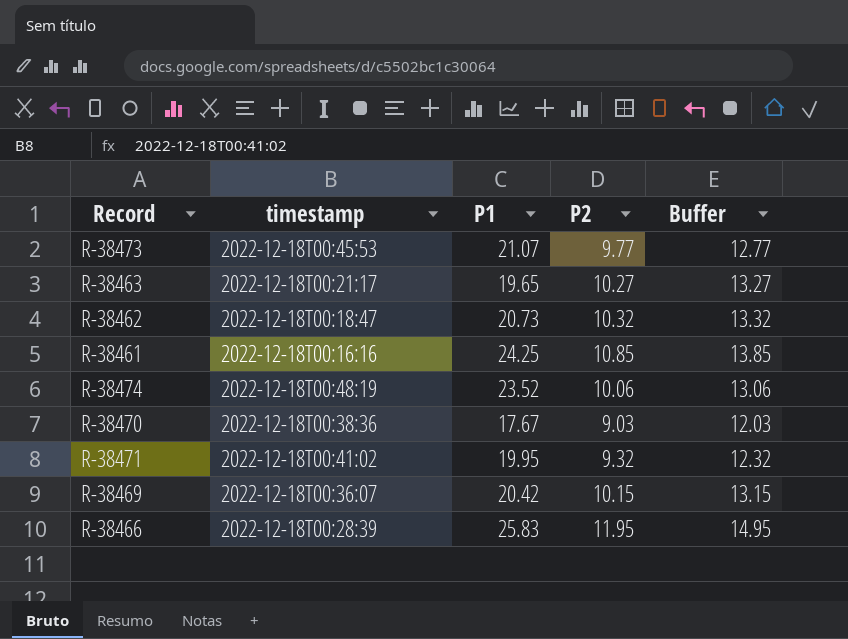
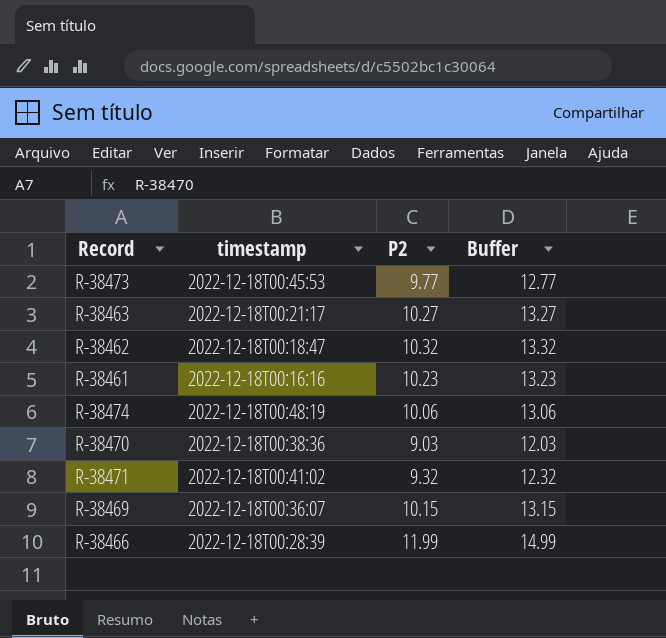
column P1 | position: 3 -> none
R-38461 | P2: 10.85 -> 10.23
R-38461 | Buffer: 13.85 -> 13.23
R-38466 | P2: 11.95 -> 11.99
R-38466 | Buffer: 14.95 -> 14.99

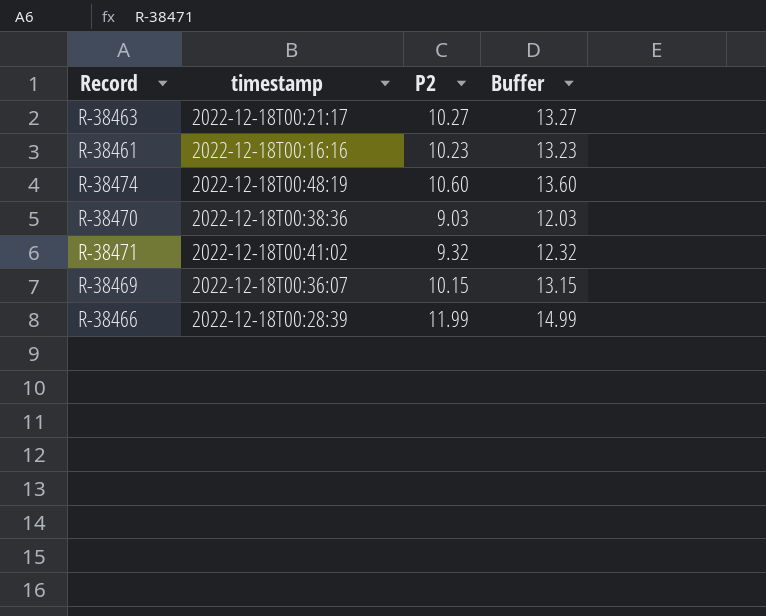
row R-38473: 2022-12-18T00:45:53 | 9.77 | 12.77 -> none
row R-38462: 2022-12-18T00:18:47 | 10.32 | 13.32 -> none
R-38474 | P2: 10.06 -> 10.60
R-38474 | Buffer: 13.06 -> 13.60

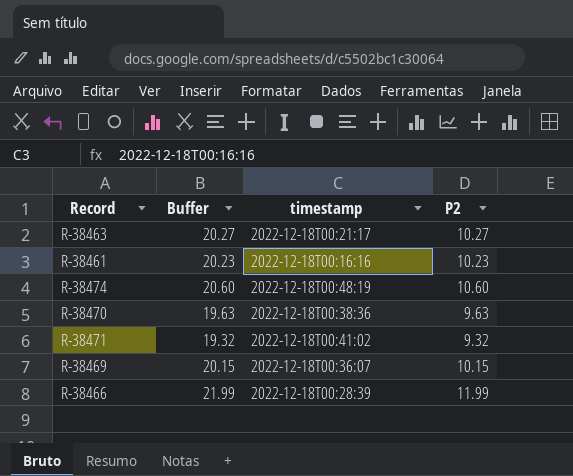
column Buffer | formula: [P2] + 3 -> [P2] + 10
column Buffer | position: 4 -> 2
R-38470 | P2: 9.03 -> 9.63

